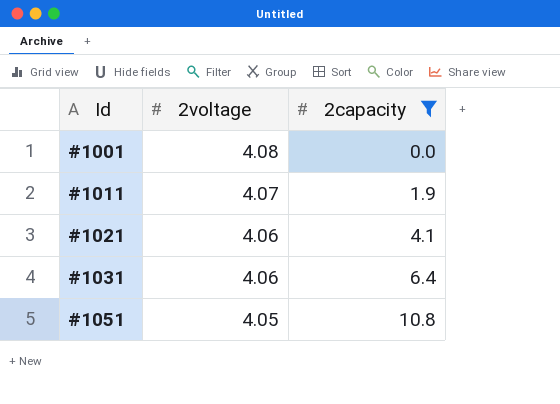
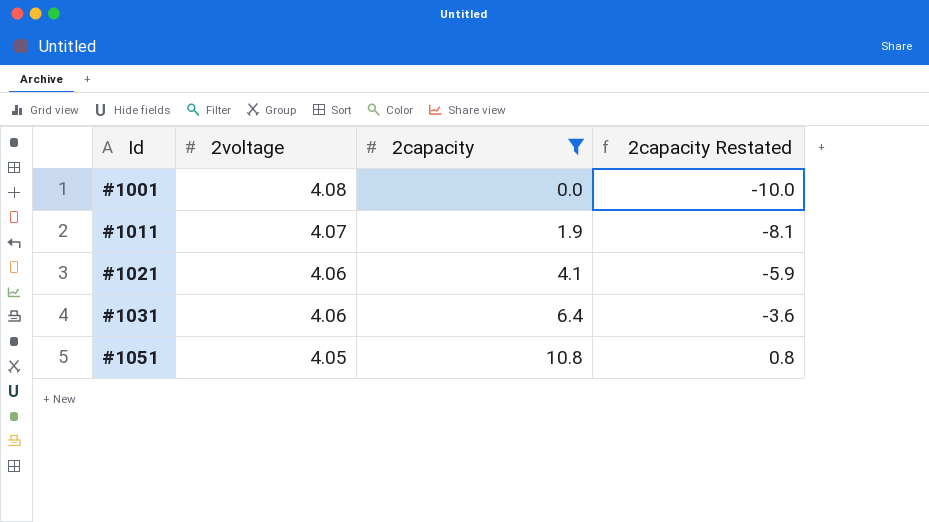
column 2capacity Restated | formula: none -> [2capacity] - 10

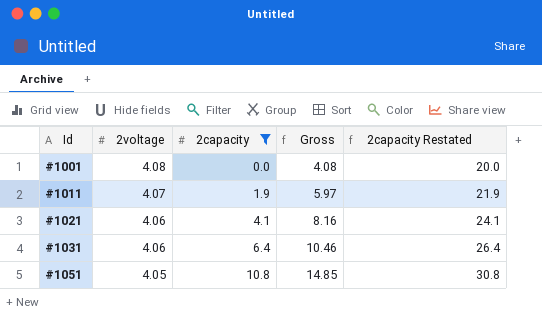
column Gross | formula: none -> [2voltage] + [2capacity]
column 2capacity Restated | formula: [2capacity] - 10 -> [2capacity] + 20

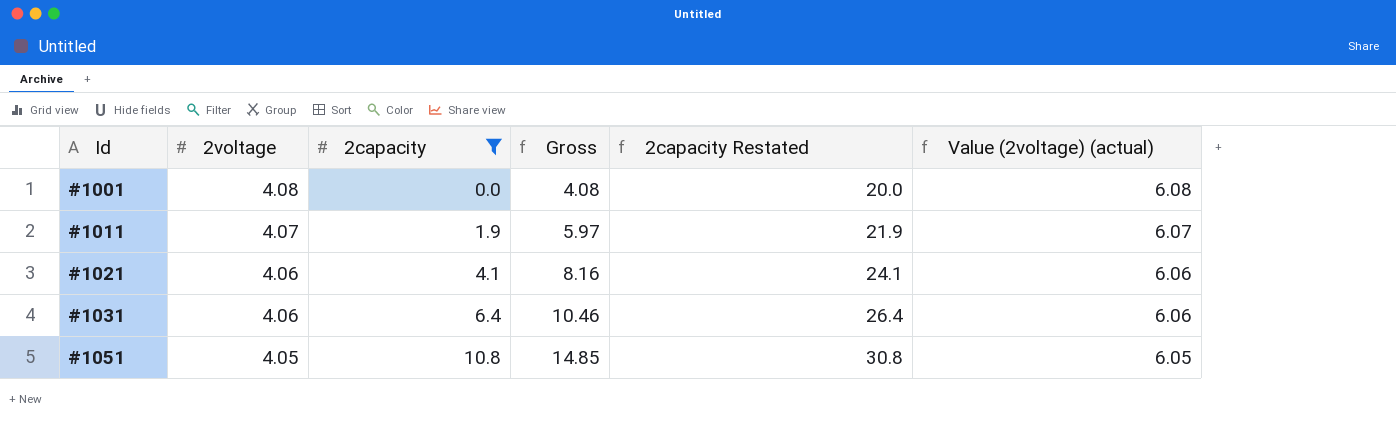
column Value (2voltage) (actual) | formula: none -> [2voltage] + 2

